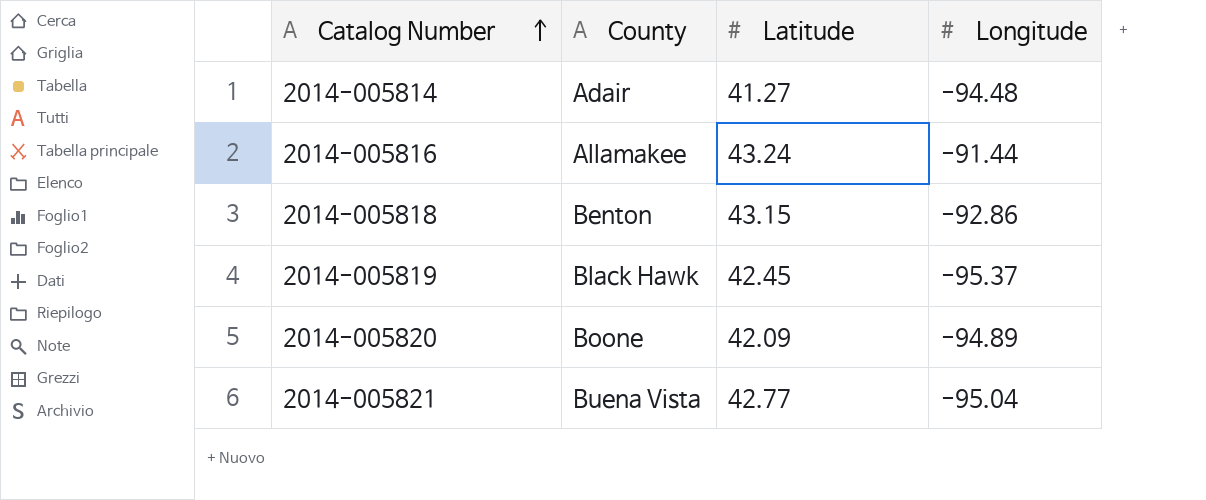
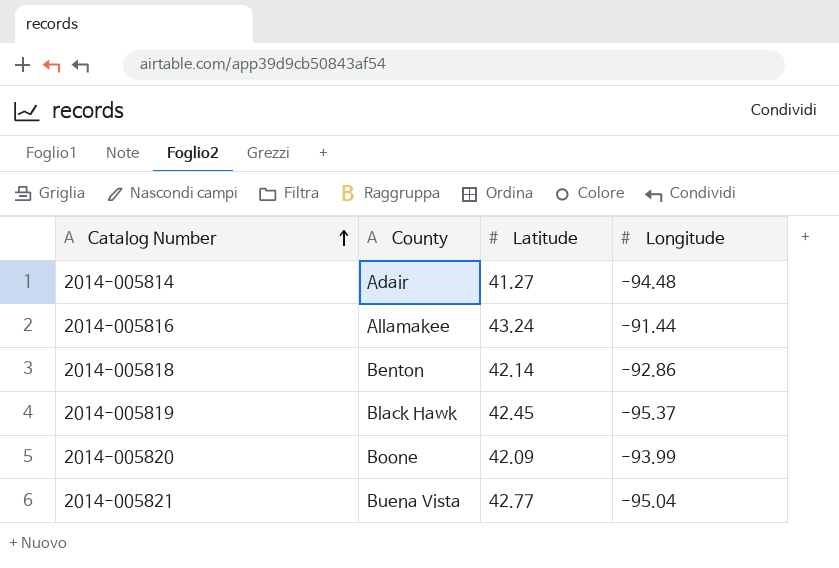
2014-005818 | Latitude: 43.15 -> 42.14
2014-005820 | Longitude: -94.89 -> -93.99

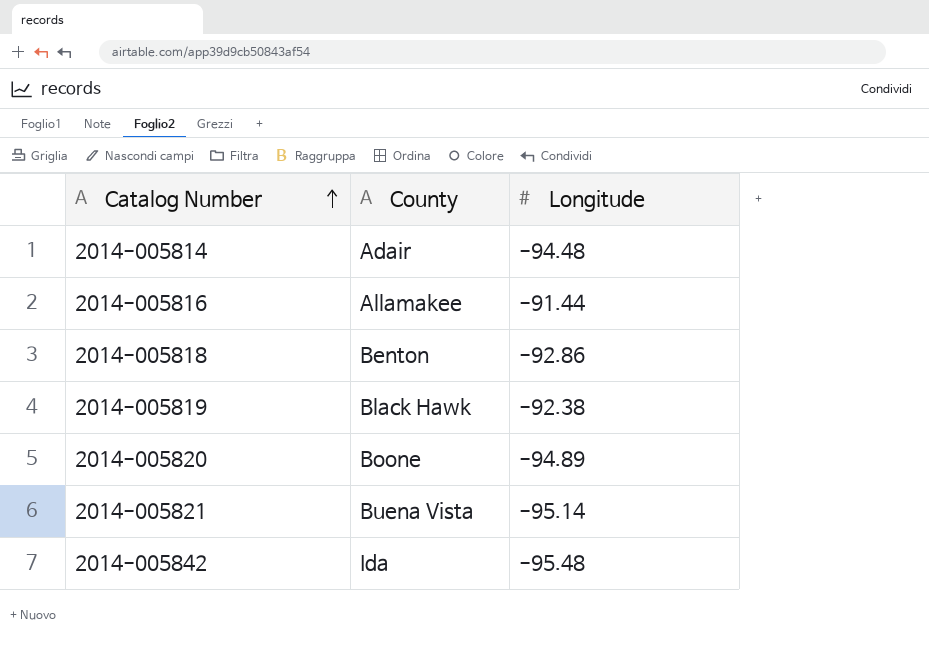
column Latitude | position: 3 -> none
2014-005819 | Longitude: -95.37 -> -92.38
2014-005820 | Longitude: -93.99 -> -94.89
2014-005821 | Longitude: -95.04 -> -95.14
row 2014-005842: none -> Ida | -95.48

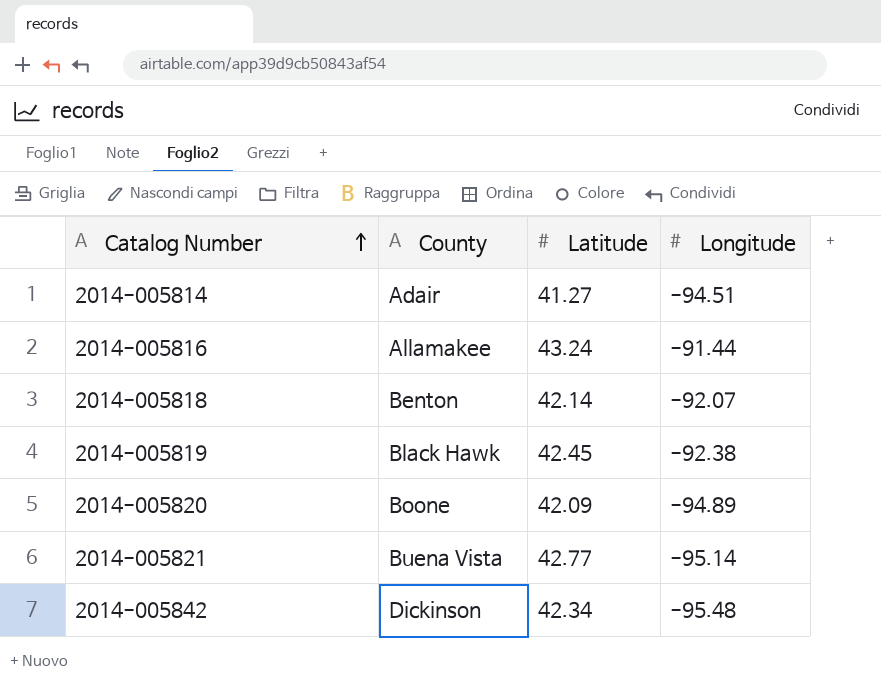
column Latitude | position: none -> 3
2014-005814 | Longitude: -94.48 -> -94.51
2014-005818 | Longitude: -92.86 -> -92.07
2014-005842 | County: Ida -> Dickinson

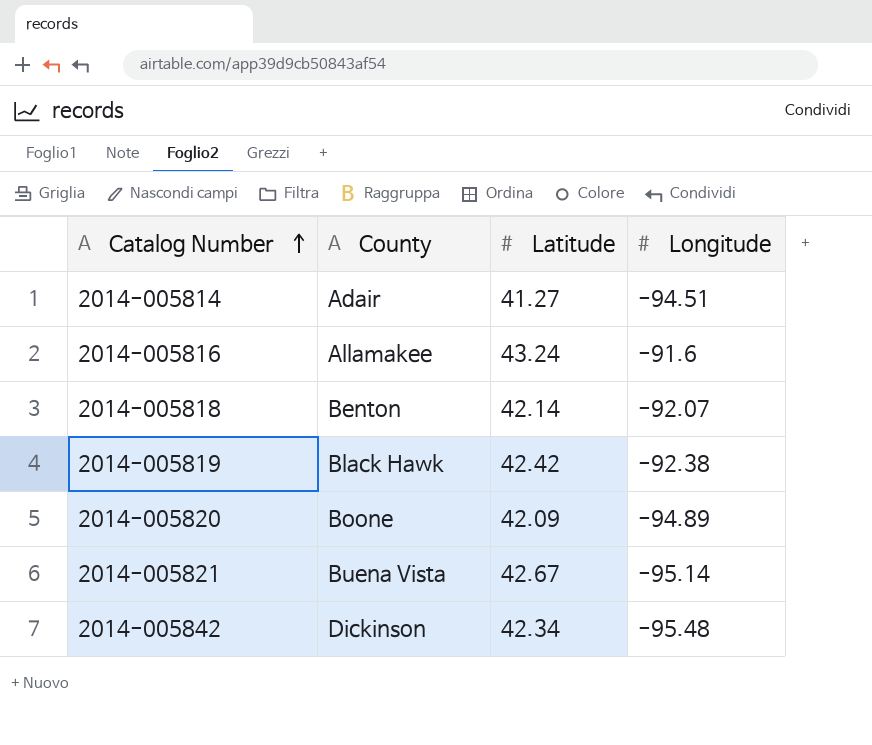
2014-005816 | Longitude: -91.44 -> -91.6
2014-005819 | Latitude: 42.45 -> 42.42
2014-005821 | Latitude: 42.77 -> 42.67

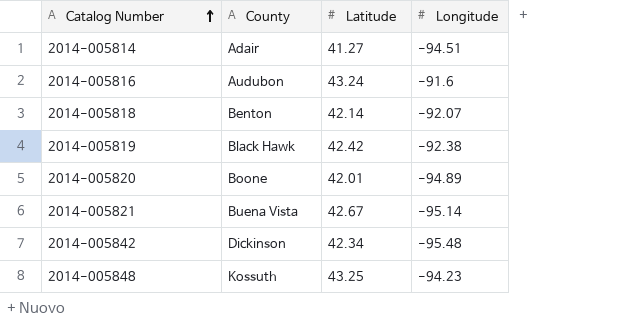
2014-005816 | County: Allamakee -> Audubon
2014-005820 | Latitude: 42.09 -> 42.01
row 2014-005848: none -> Kossuth | 43.25 | -94.23

